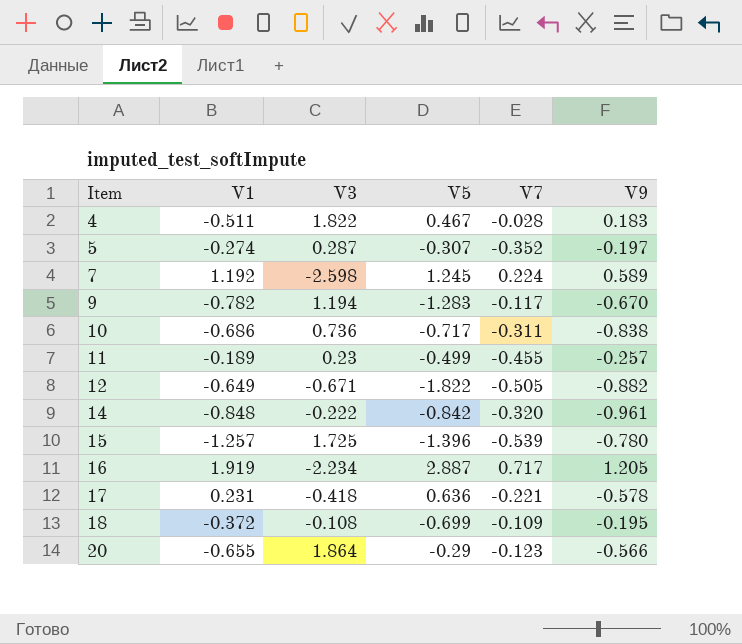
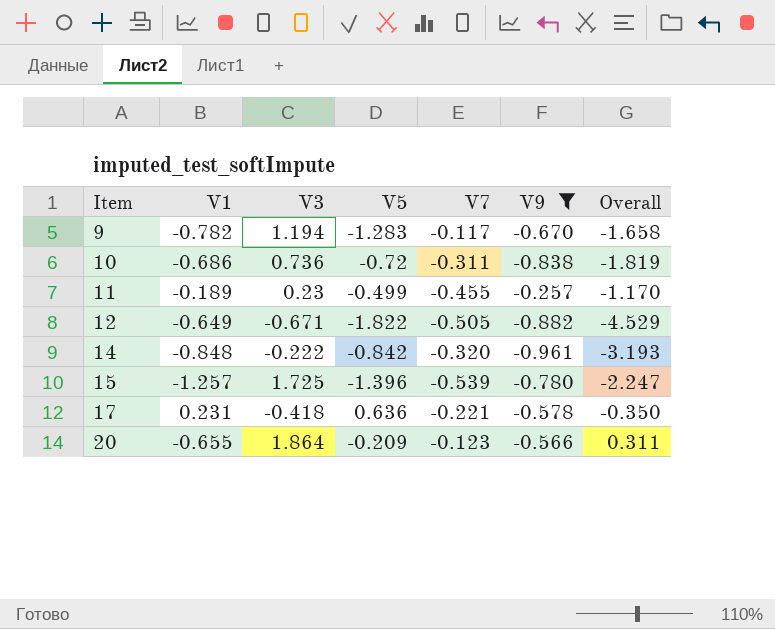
filter: none -> V9 <= -0.257
column Overall | formula: none -> [V1] + [V3] + [V5] + [V7] + [V9]
10 | V5: -0.717 -> -0.72
20 | V5: -0.29 -> -0.209

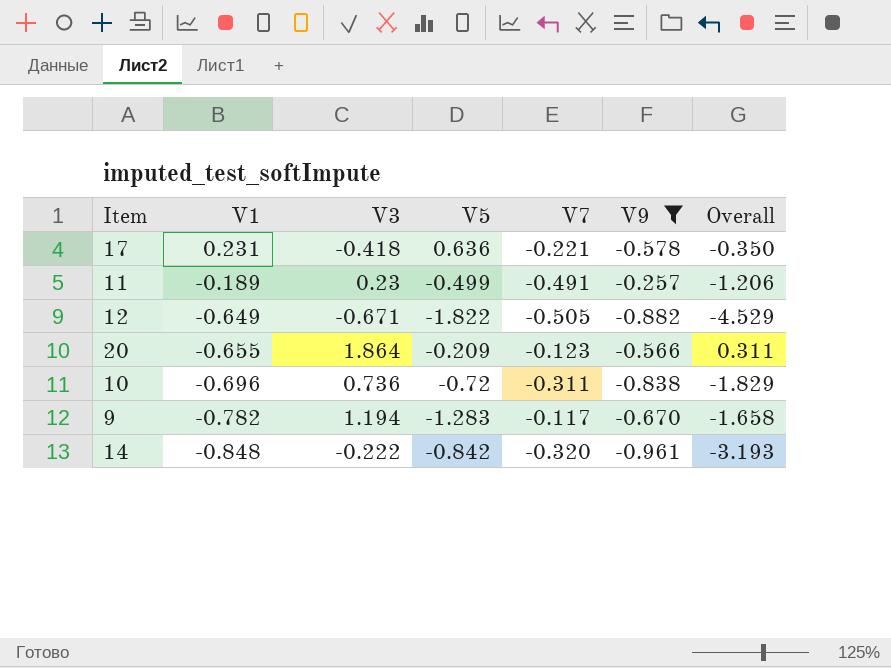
row order: Item ascending -> V1 descending
row 15: -1.257 | 1.725 | -1.396 | -0.539 | -0.780 | -2.247 -> none
11 | V7: -0.455 -> -0.491
11 | Overall: -1.170 -> -1.206
10 | V1: -0.686 -> -0.696
10 | Overall: -1.819 -> -1.829

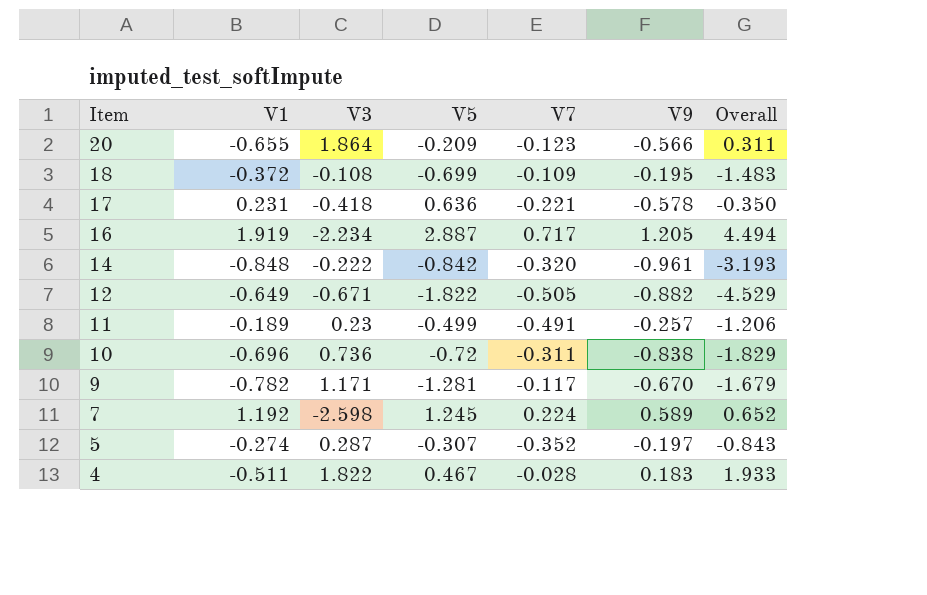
filter: V9 <= -0.257 -> none
row order: V1 descending -> Item descending
9 | V3: 1.194 -> 1.171
9 | V5: -1.283 -> -1.281
9 | Overall: -1.658 -> -1.679

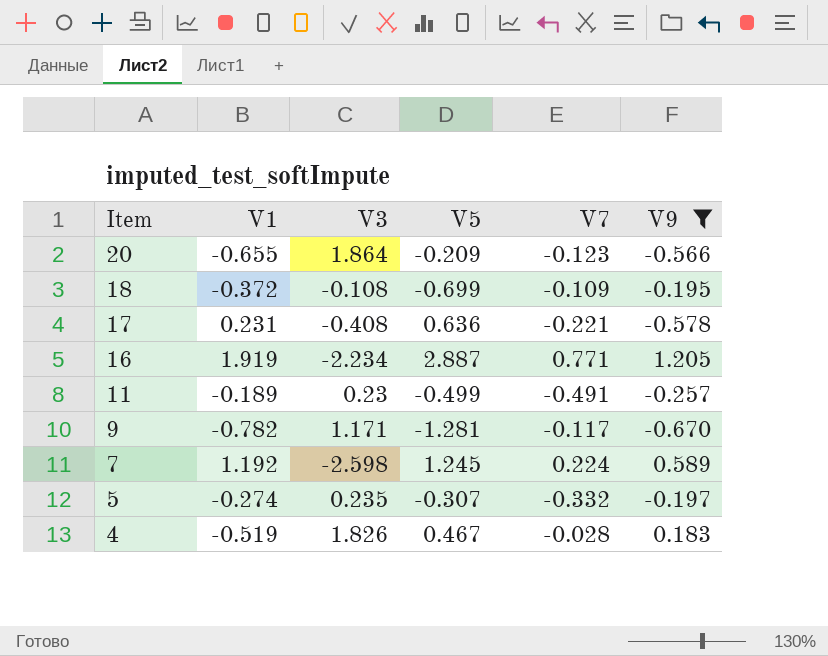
filter: none -> V9 >= -0.670
column Overall | formula: [V1] + [V3] + [V5] + [V7] + [V9] -> none
17 | V3: -0.418 -> -0.408
16 | V7: 0.717 -> 0.771
5 | V3: 0.287 -> 0.235
5 | V7: -0.352 -> -0.332
4 | V1: -0.511 -> -0.519
4 | V3: 1.822 -> 1.826

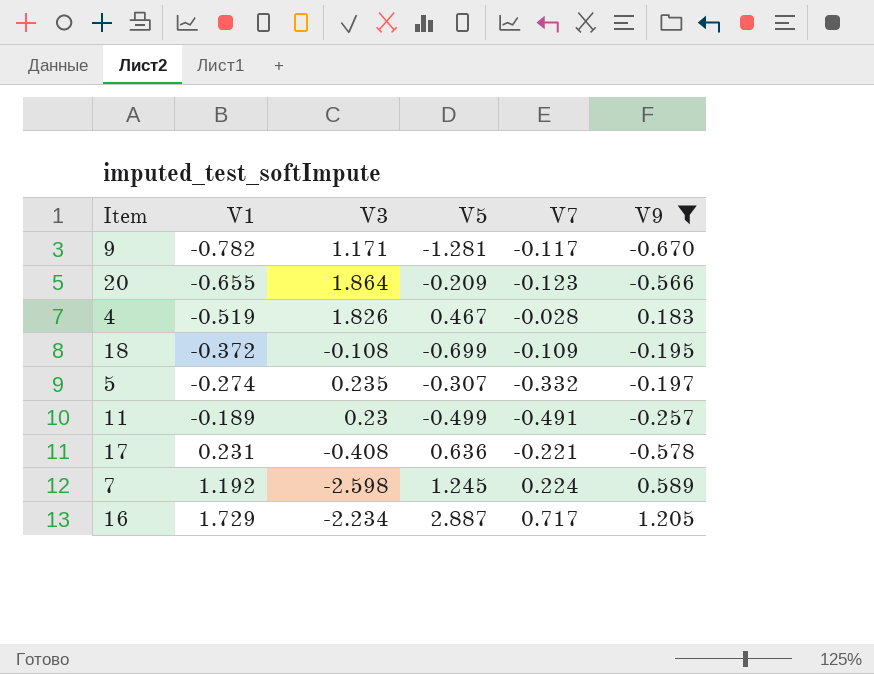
row order: Item descending -> V1 ascending
16 | V1: 1.919 -> 1.729
16 | V7: 0.771 -> 0.717

